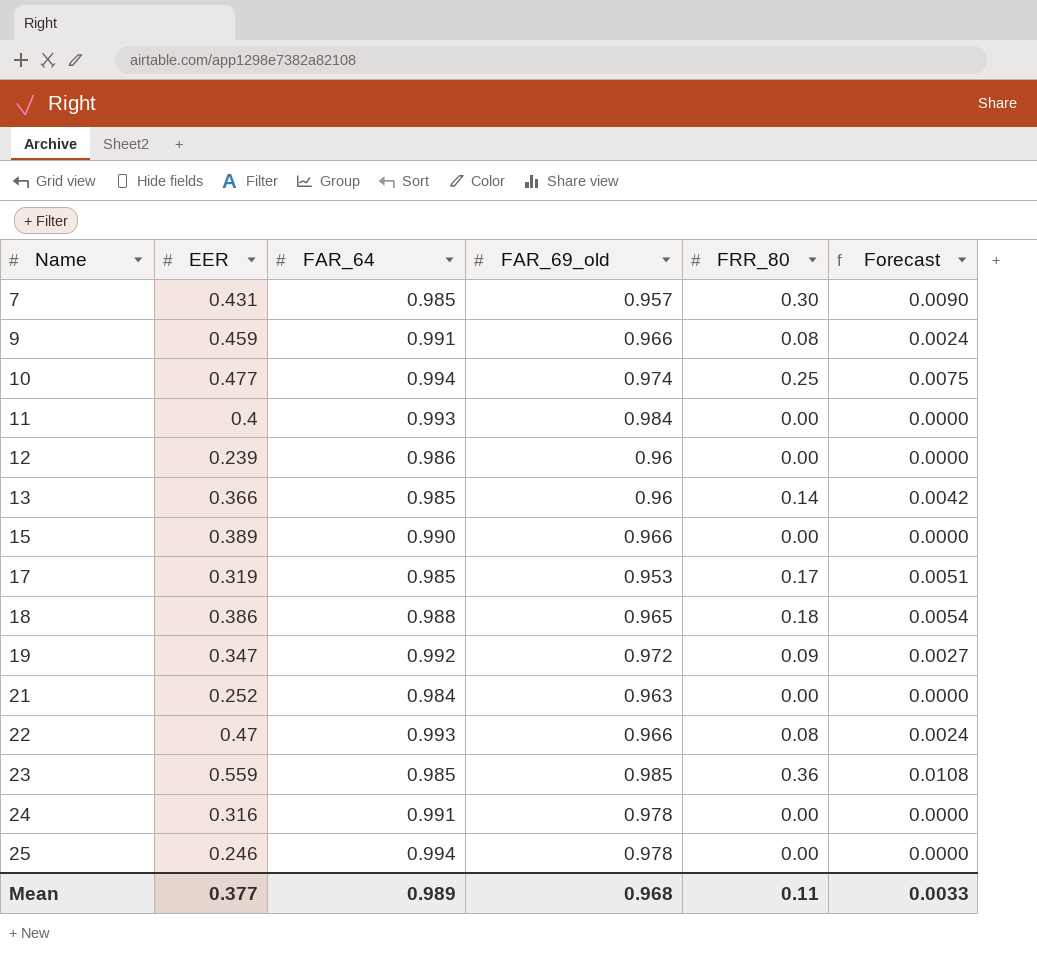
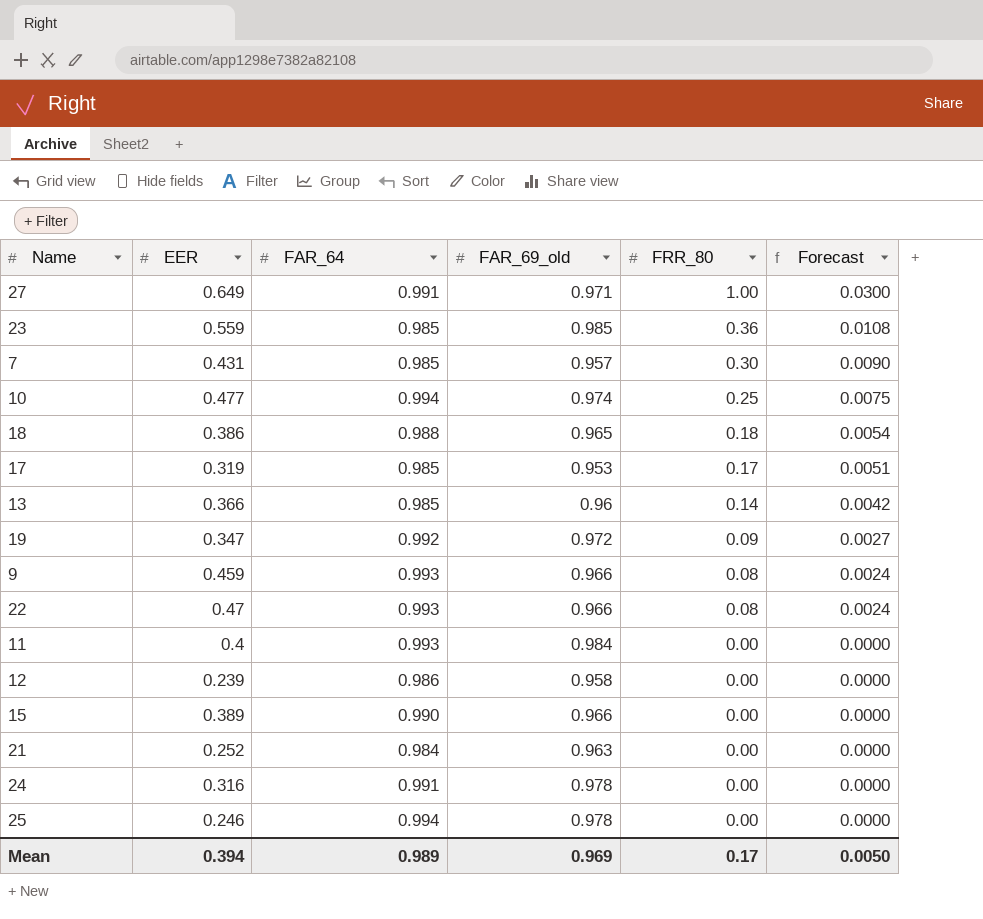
row order: Name ascending -> FRR_80 descending
row 27: none -> 0.649 | 0.991 | 0.971 | 1.00 | 0.0300
9 | FAR_64: 0.991 -> 0.993
12 | FAR_69_old: 0.96 -> 0.958
Mean | EER: 0.377 -> 0.394
Mean | FAR_69_old: 0.968 -> 0.969
Mean | FRR_80: 0.11 -> 0.17
Mean | Forecast: 0.0033 -> 0.0050

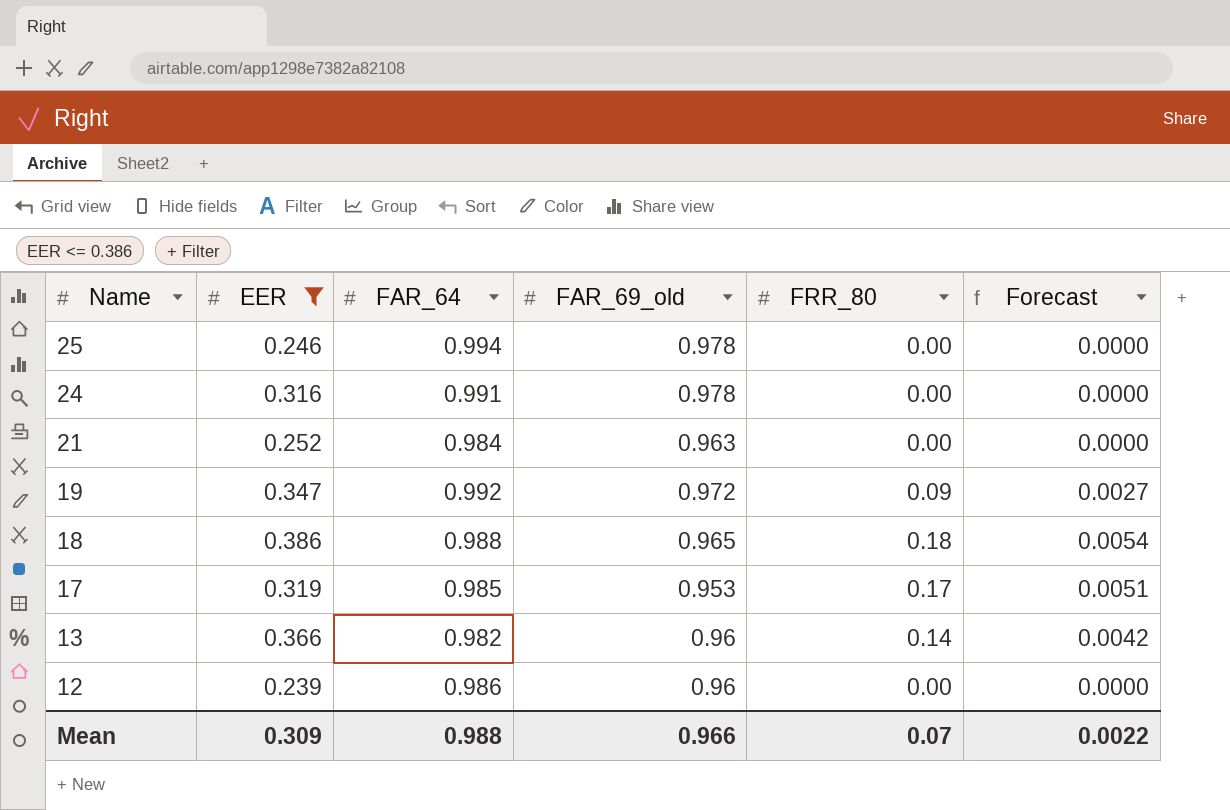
filter: none -> EER <= 0.386
row order: FRR_80 descending -> Name descending
13 | FAR_64: 0.985 -> 0.982
12 | FAR_69_old: 0.958 -> 0.96
Mean | EER: 0.394 -> 0.309
Mean | FAR_64: 0.989 -> 0.988
Mean | FAR_69_old: 0.969 -> 0.966
Mean | FRR_80: 0.17 -> 0.07
Mean | Forecast: 0.0050 -> 0.0022

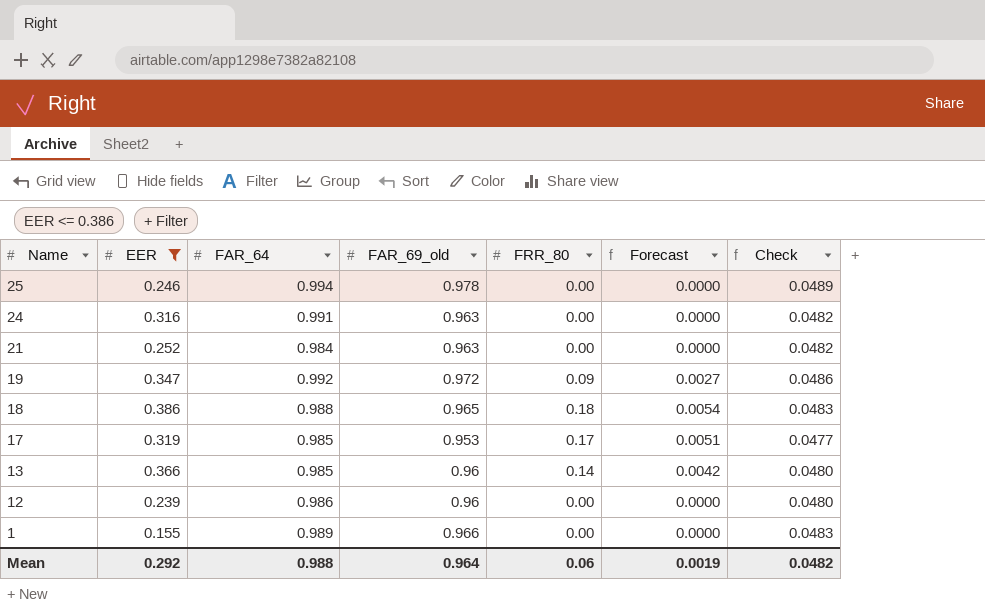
column Check | formula: none -> [FAR_69_old] * 0.05
24 | FAR_69_old: 0.978 -> 0.963
13 | FAR_64: 0.982 -> 0.985
row 1: none -> 0.155 | 0.989 | 0.966 | 0.00 | 0.0000 | 0.0483
Mean | EER: 0.309 -> 0.292
Mean | FAR_69_old: 0.966 -> 0.964
Mean | FRR_80: 0.07 -> 0.06
Mean | Forecast: 0.0022 -> 0.0019

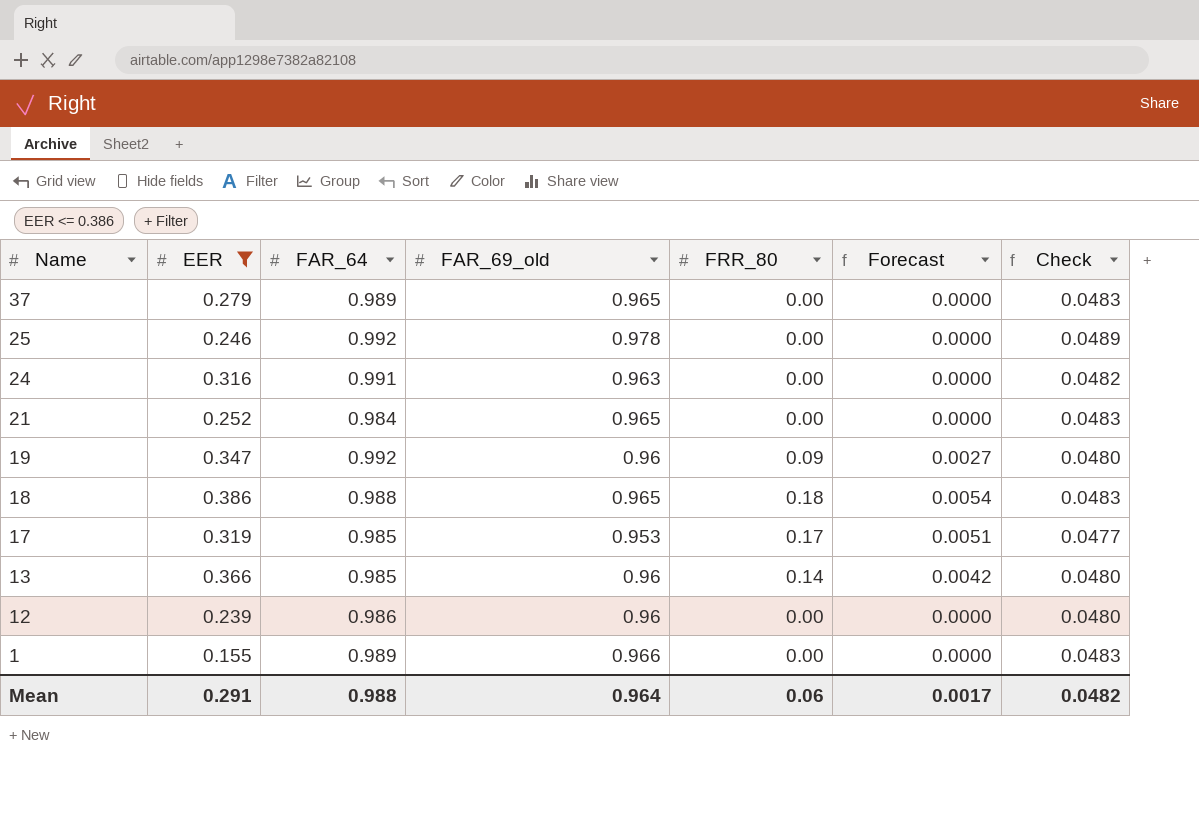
row 37: none -> 0.279 | 0.989 | 0.965 | 0.00 | 0.0000 | 0.0483
25 | FAR_64: 0.994 -> 0.992
21 | FAR_69_old: 0.963 -> 0.965
21 | Check: 0.0482 -> 0.0483
19 | FAR_69_old: 0.972 -> 0.96
19 | Check: 0.0486 -> 0.0480
Mean | EER: 0.292 -> 0.291
Mean | Forecast: 0.0019 -> 0.0017

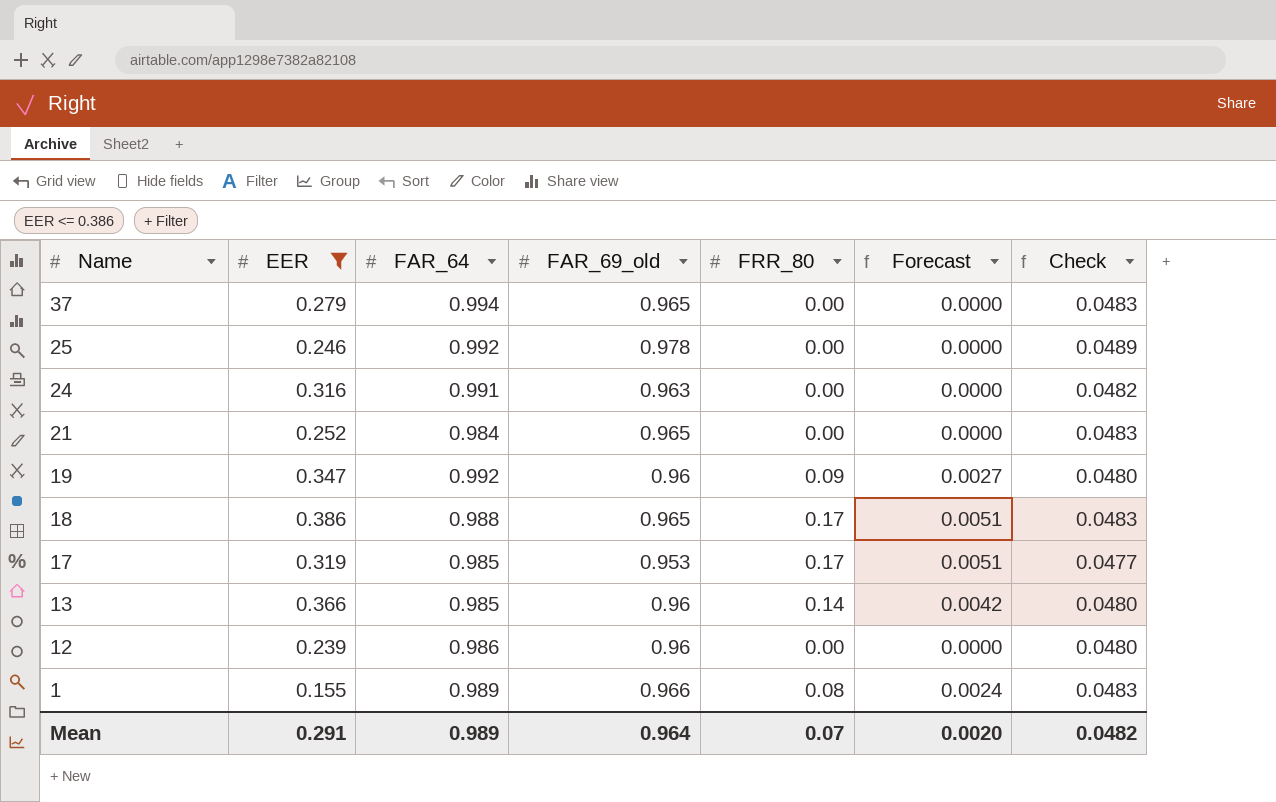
37 | FAR_64: 0.989 -> 0.994
18 | FRR_80: 0.18 -> 0.17
18 | Forecast: 0.0054 -> 0.0051
1 | FRR_80: 0.00 -> 0.08
1 | Forecast: 0.0000 -> 0.0024
Mean | FAR_64: 0.988 -> 0.989
Mean | FRR_80: 0.06 -> 0.07
Mean | Forecast: 0.0017 -> 0.0020

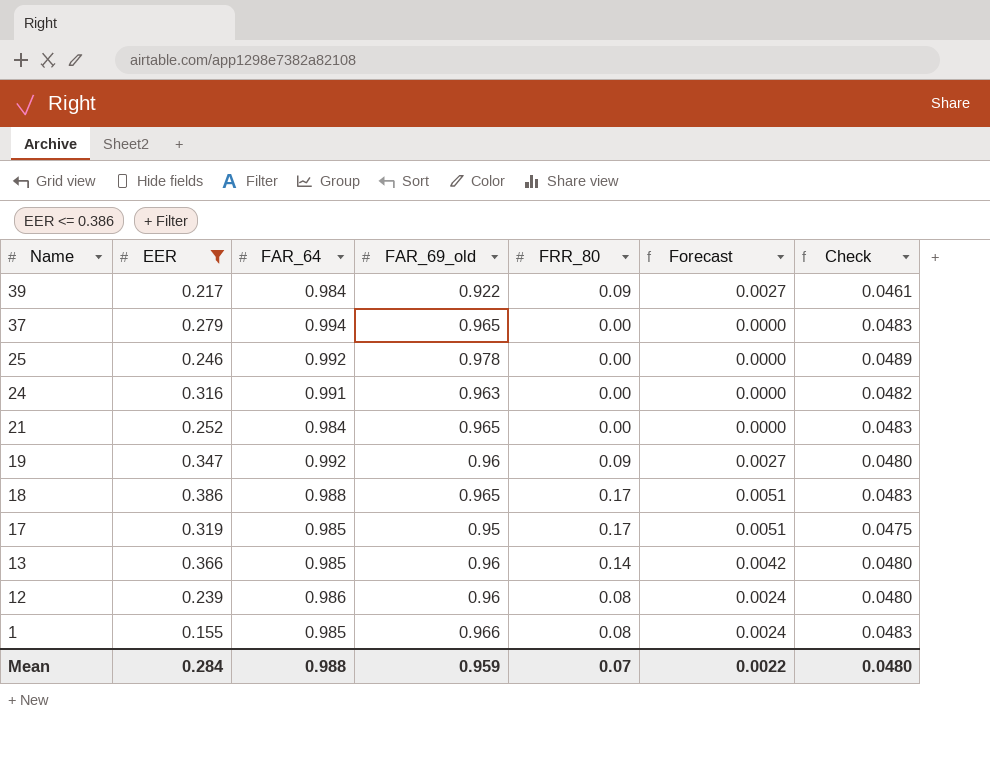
row 39: none -> 0.217 | 0.984 | 0.922 | 0.09 | 0.0027 | 0.0461
17 | FAR_69_old: 0.953 -> 0.95
17 | Check: 0.0477 -> 0.0475
12 | FRR_80: 0.00 -> 0.08
12 | Forecast: 0.0000 -> 0.0024
1 | FAR_64: 0.989 -> 0.985
Mean | EER: 0.291 -> 0.284
Mean | FAR_64: 0.989 -> 0.988
Mean | FAR_69_old: 0.964 -> 0.959
Mean | Forecast: 0.0020 -> 0.0022
Mean | Check: 0.0482 -> 0.0480

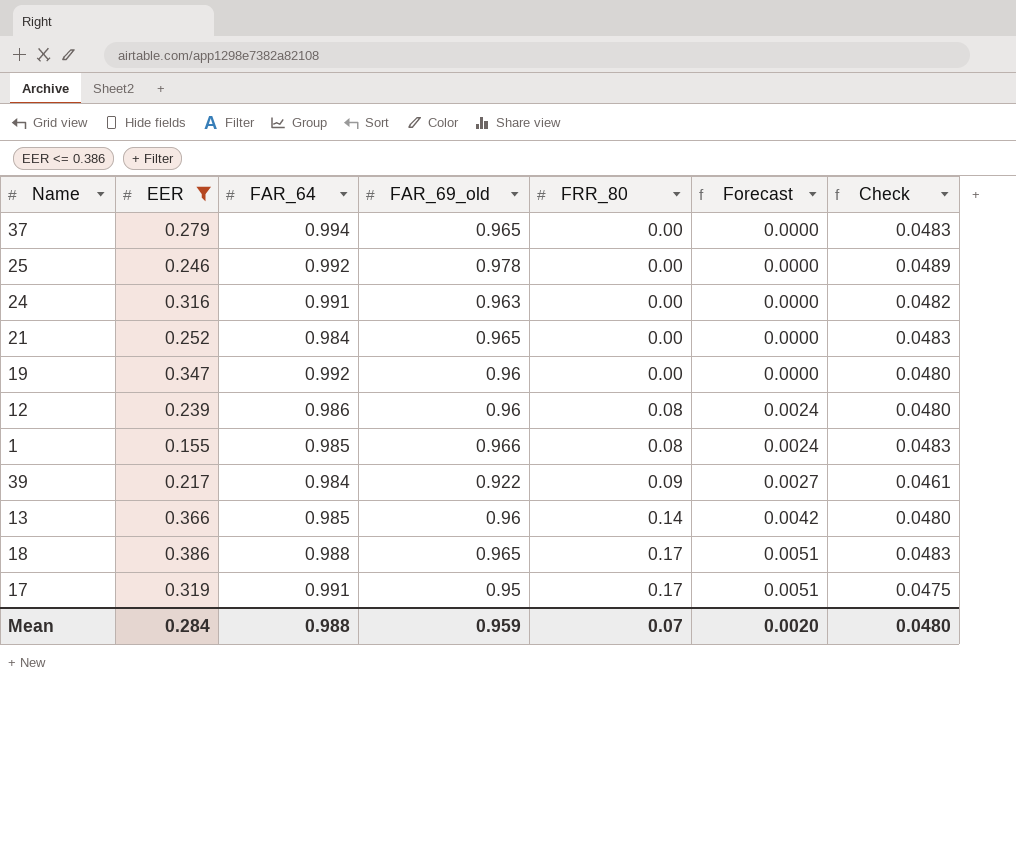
row order: Name descending -> FRR_80 ascending
19 | FRR_80: 0.09 -> 0.00
19 | Forecast: 0.0027 -> 0.0000
17 | FAR_64: 0.985 -> 0.991
Mean | Forecast: 0.0022 -> 0.0020

